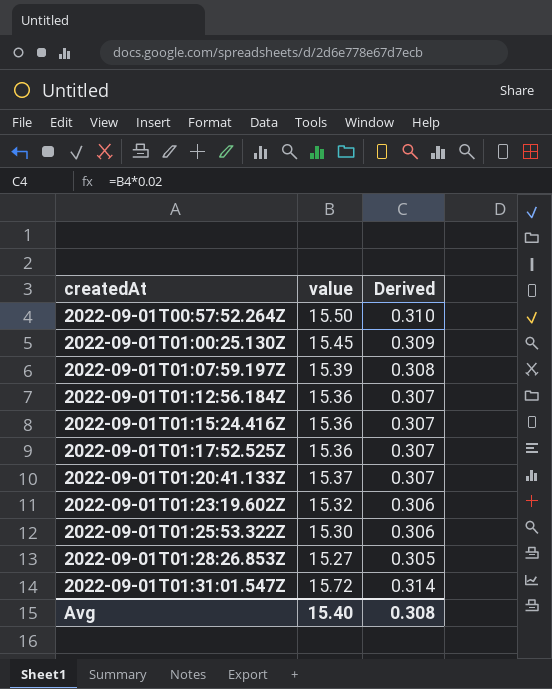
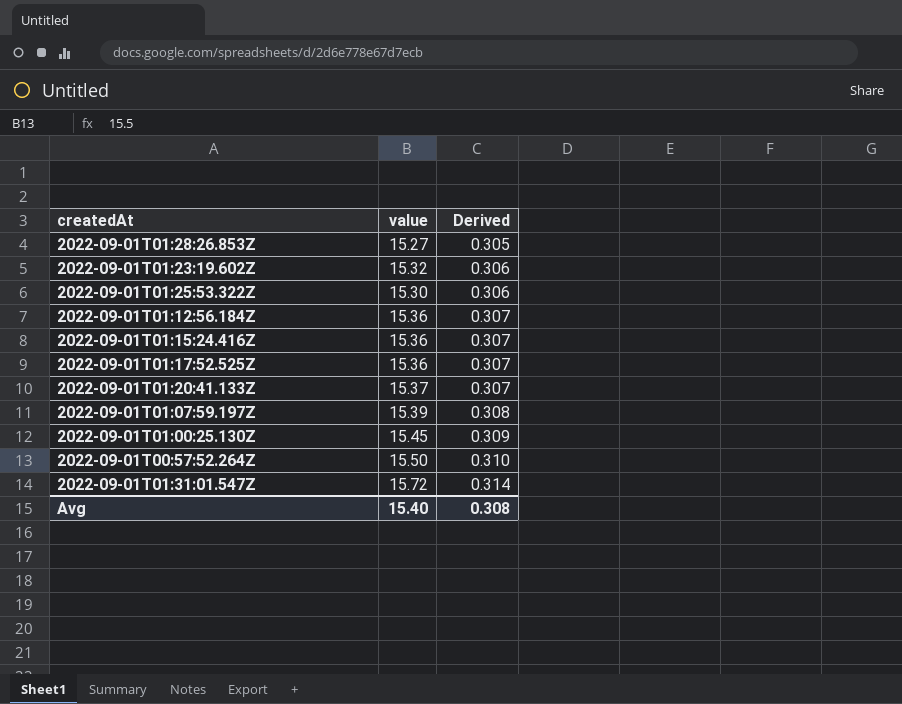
row order: createdAt ascending -> Derived ascending

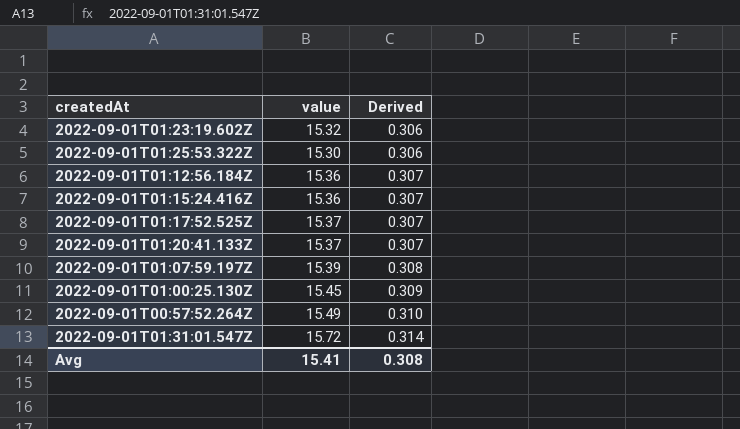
row 2022-09-01T01:28:26.853Z: 15.27 | 0.305 -> none
2022-09-01T01:17:52.525Z | value: 15.36 -> 15.37
2022-09-01T00:57:52.264Z | value: 15.50 -> 15.49
Avg | value: 15.40 -> 15.41

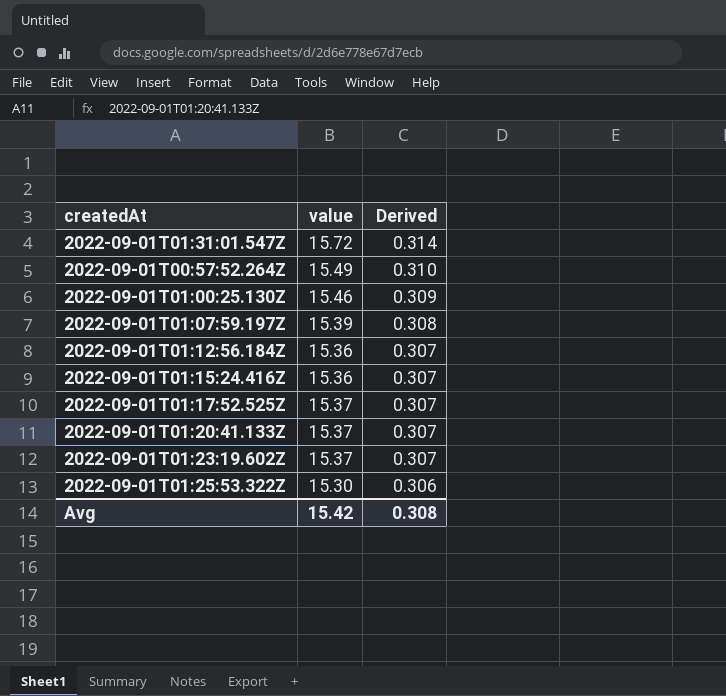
row order: Derived ascending -> Derived descending
2022-09-01T01:00:25.130Z | value: 15.45 -> 15.46
2022-09-01T01:23:19.602Z | value: 15.32 -> 15.37
2022-09-01T01:23:19.602Z | Derived: 0.306 -> 0.307
Avg | value: 15.41 -> 15.42

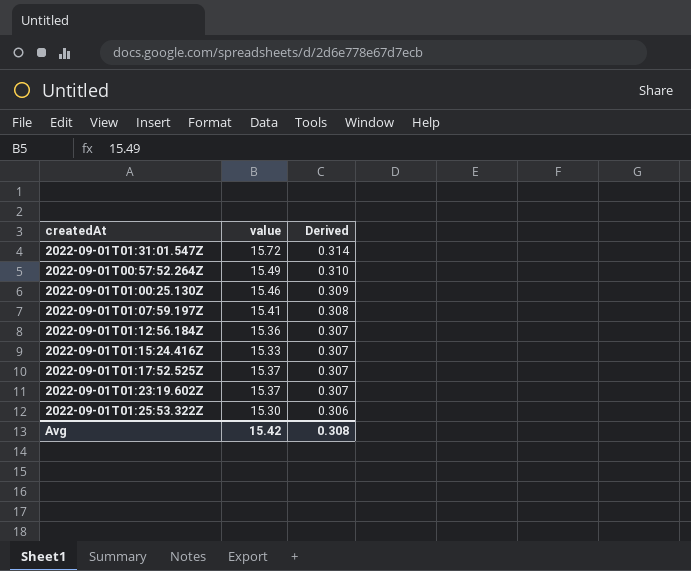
row 2022-09-01T01:20:41.133Z: 15.37 | 0.307 -> none
2022-09-01T01:07:59.197Z | value: 15.39 -> 15.41
2022-09-01T01:15:24.416Z | value: 15.36 -> 15.33

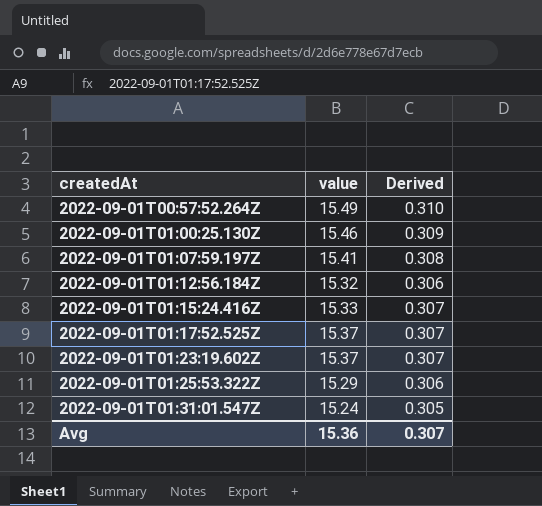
row order: Derived descending -> createdAt ascending
2022-09-01T01:12:56.184Z | value: 15.36 -> 15.32
2022-09-01T01:12:56.184Z | Derived: 0.307 -> 0.306
2022-09-01T01:25:53.322Z | value: 15.30 -> 15.29
2022-09-01T01:31:01.547Z | value: 15.72 -> 15.24
2022-09-01T01:31:01.547Z | Derived: 0.314 -> 0.305
Avg | value: 15.42 -> 15.36
Avg | Derived: 0.308 -> 0.307

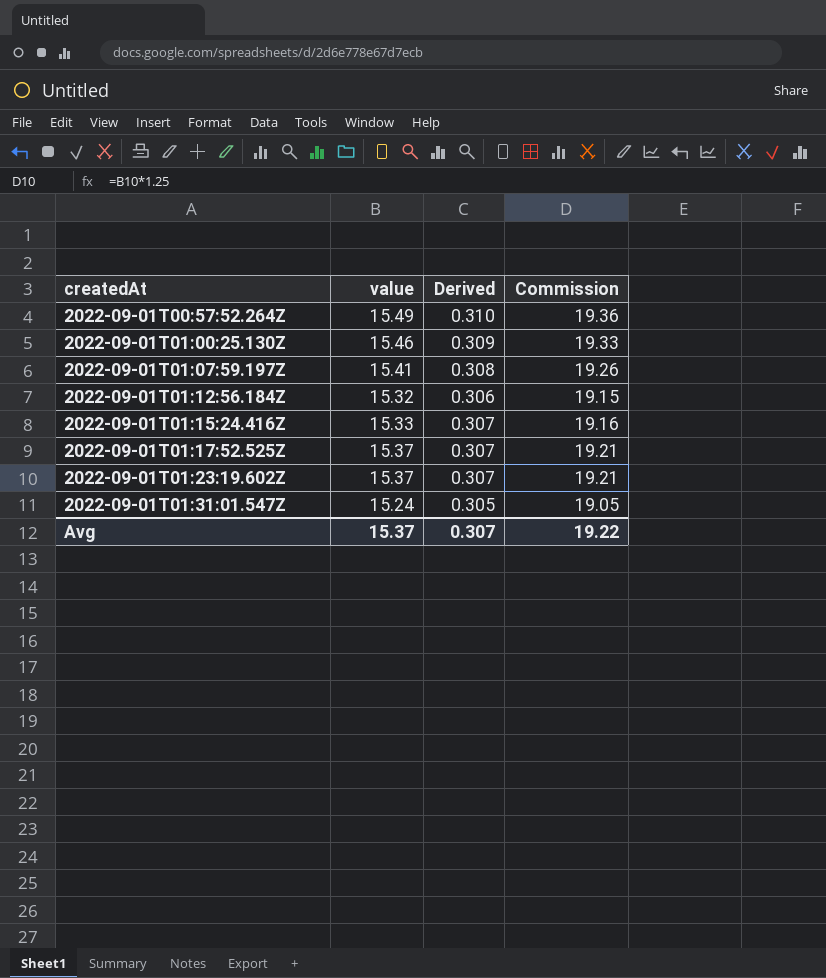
column Commission | formula: none -> [value] * 1.25
row 2022-09-01T01:25:53.322Z: 15.29 | 0.306 -> none
Avg | value: 15.36 -> 15.37

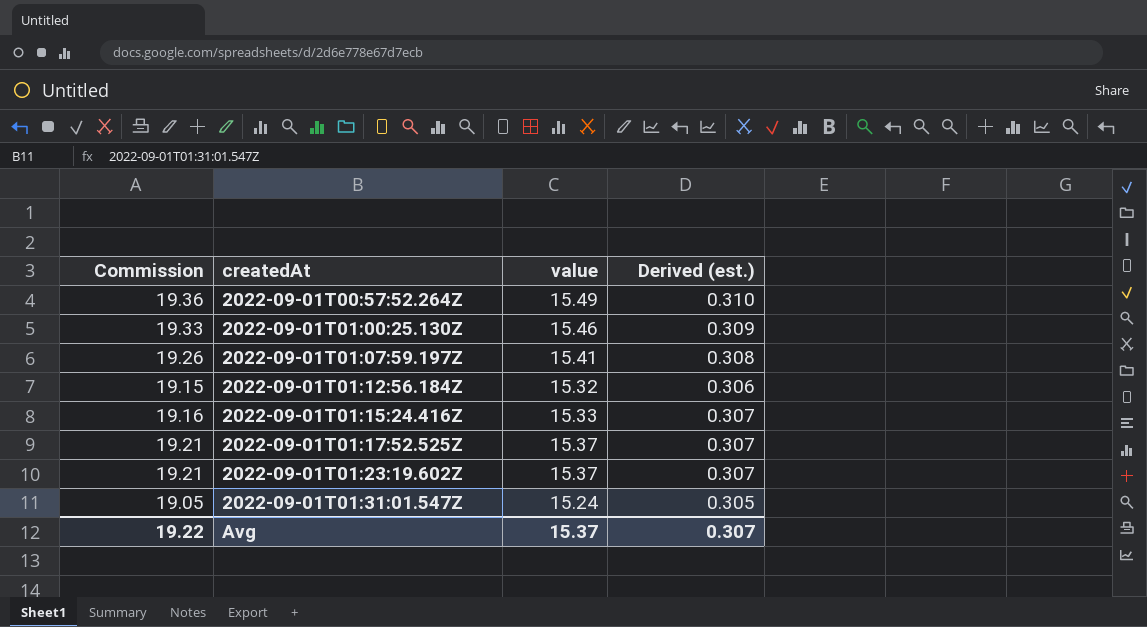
column Commission | position: 4 -> 1
column name: Derived -> Derived (est.)

